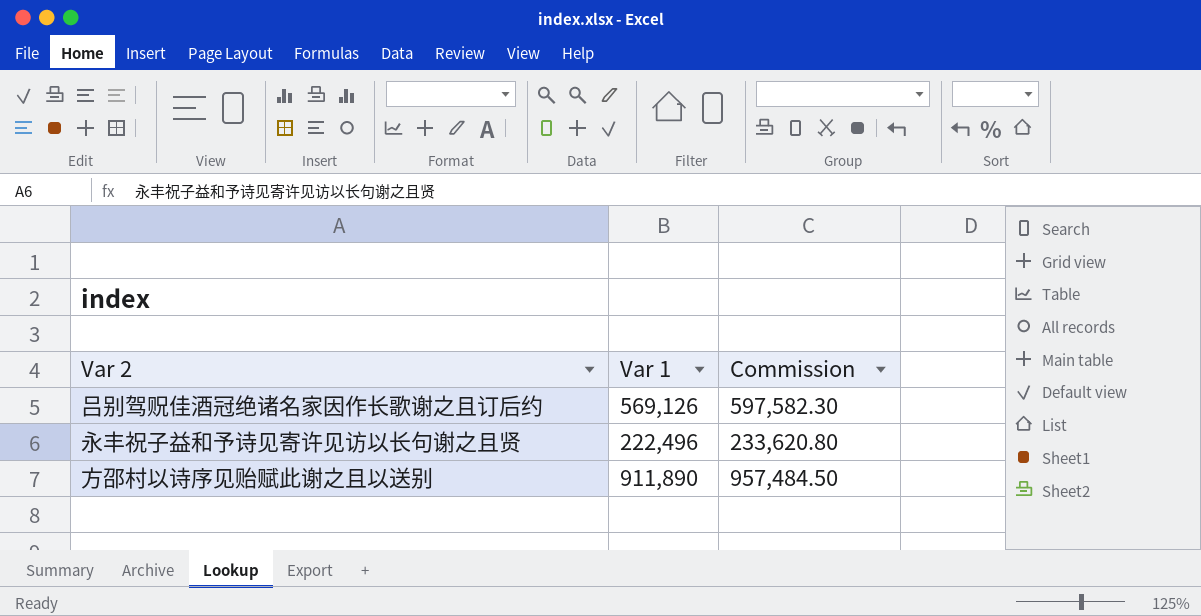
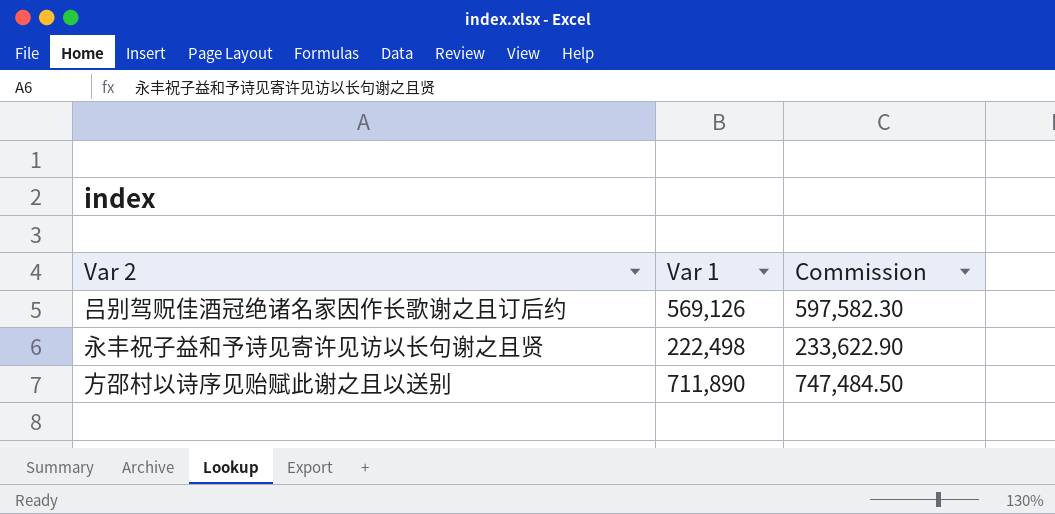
永丰祝子益和予诗见寄许见访以长句谢之且贤 | Var 1: 222,496 -> 222,498
永丰祝子益和予诗见寄许见访以长句谢之且贤 | Commission: 233,620.80 -> 233,622.90
方邵村以诗序见贻赋此谢之且以送别 | Var 1: 911,890 -> 711,890
方邵村以诗序见贻赋此谢之且以送别 | Commission: 957,484.50 -> 747,484.50

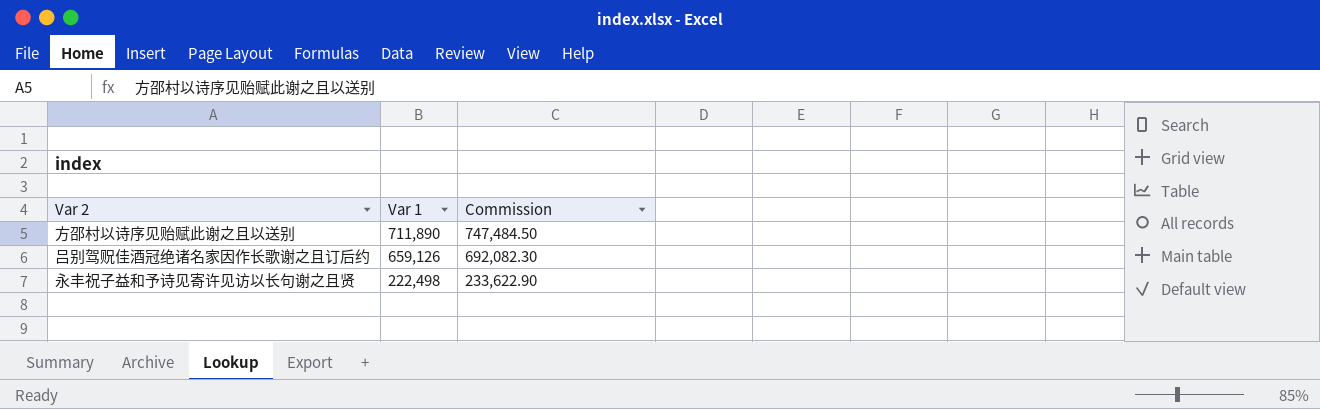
row order: none -> Var 1 descending
吕别驾贶佳酒冠绝诸名家因作长歌谢之且订后约 | Var 1: 569,126 -> 659,126
吕别驾贶佳酒冠绝诸名家因作长歌谢之且订后约 | Commission: 597,582.30 -> 692,082.30

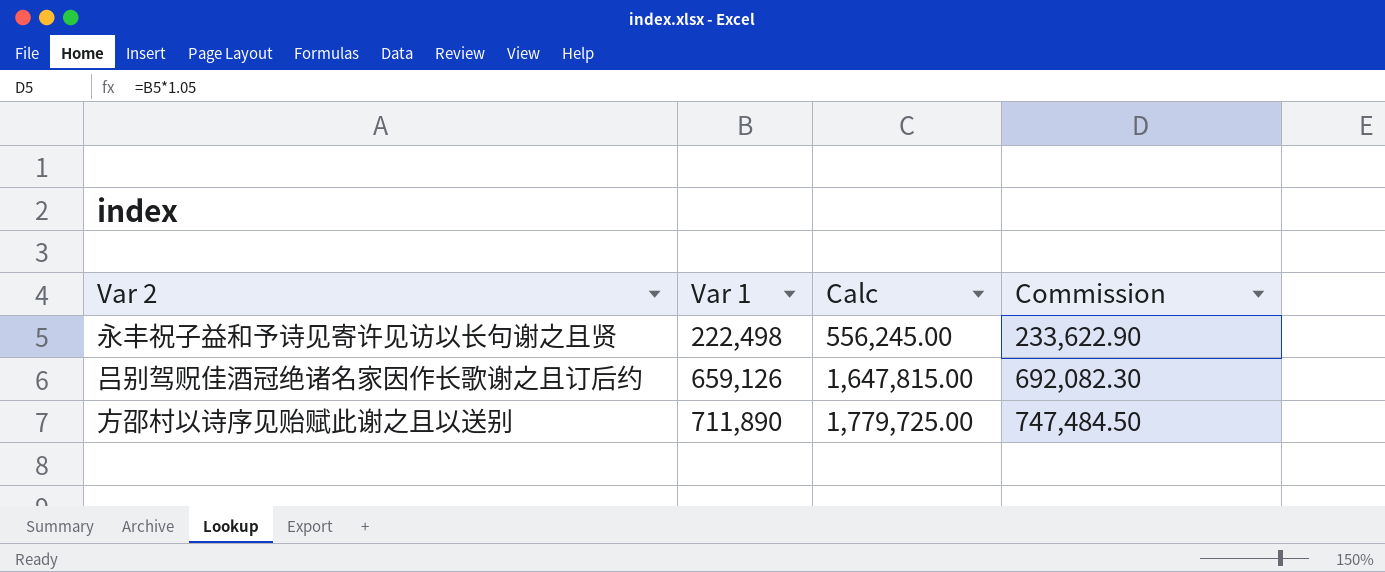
row order: Var 1 descending -> Var 1 ascending
column Calc | formula: none -> [Var 1] * 2.5

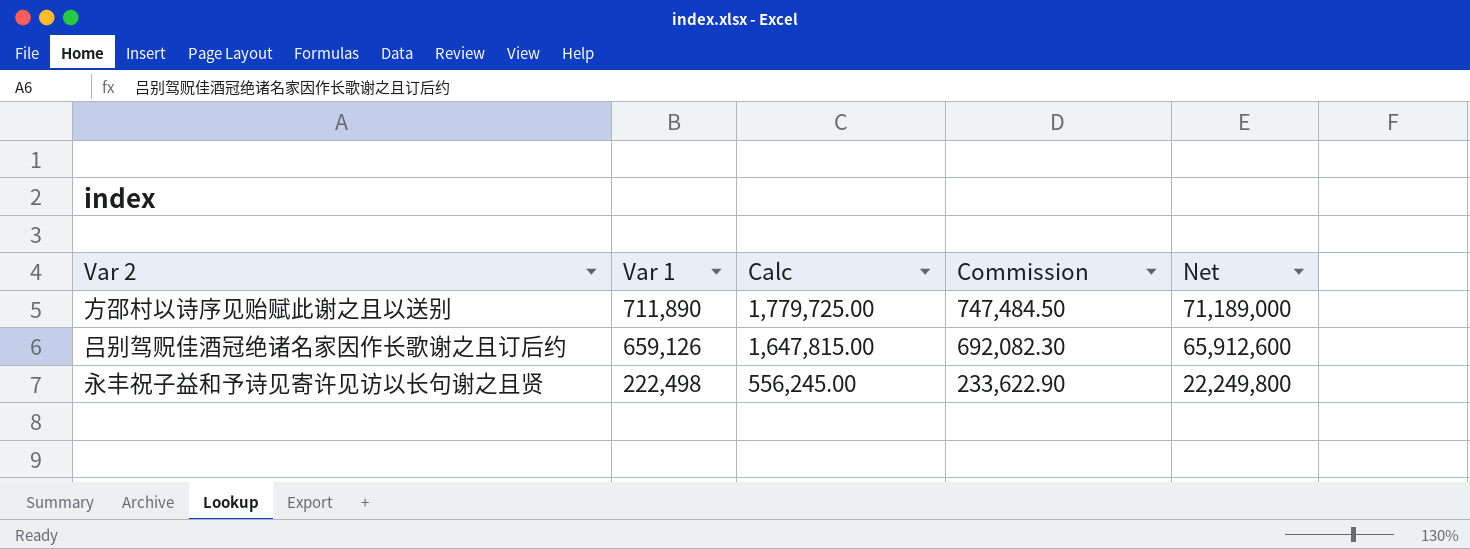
row order: Var 1 ascending -> Var 1 descending
column Net | formula: none -> [Var 1] * 100

